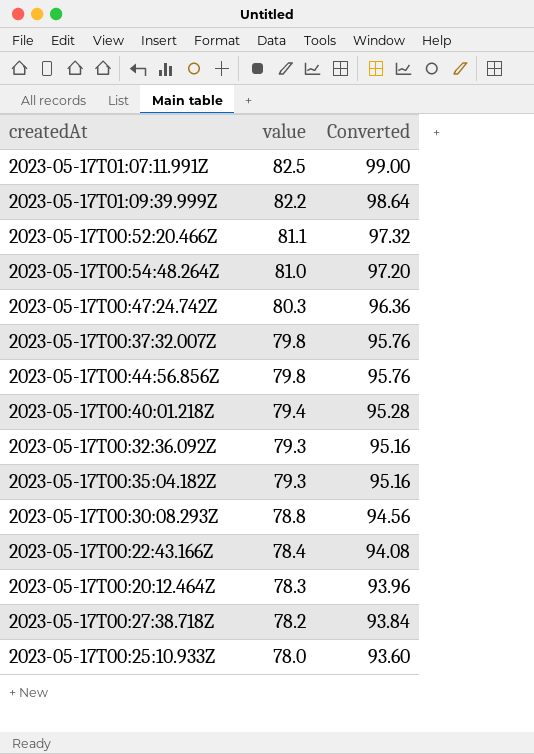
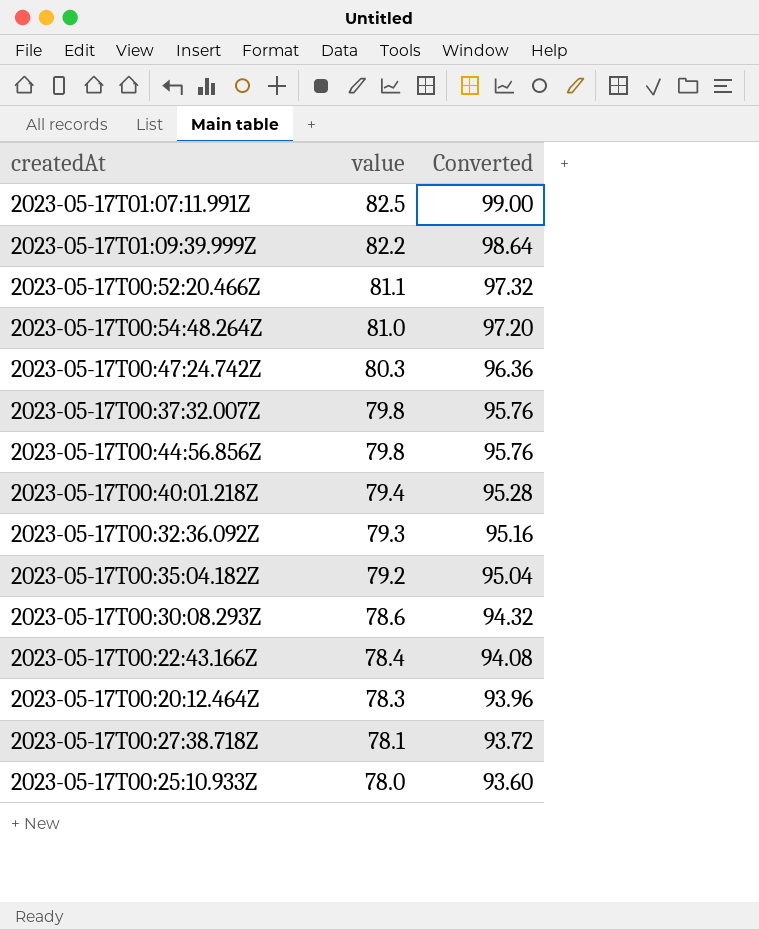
2023-05-17T00:35:04.182Z | value: 79.3 -> 79.2
2023-05-17T00:35:04.182Z | Converted: 95.16 -> 95.04
2023-05-17T00:30:08.293Z | value: 78.8 -> 78.6
2023-05-17T00:30:08.293Z | Converted: 94.56 -> 94.32
2023-05-17T00:27:38.718Z | value: 78.2 -> 78.1
2023-05-17T00:27:38.718Z | Converted: 93.84 -> 93.72

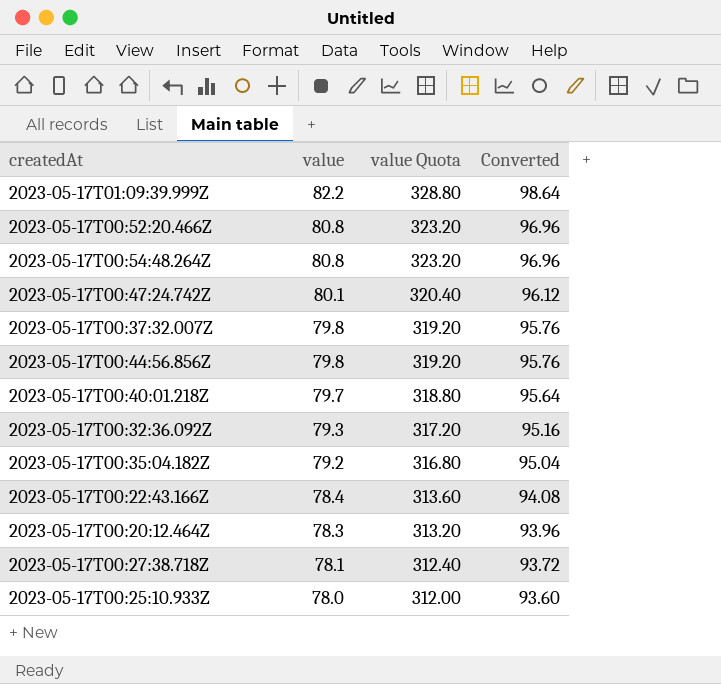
column value Quota | formula: none -> [value] * 4
row 2023-05-17T01:07:11.991Z: 82.5 | 99.00 -> none
row 2023-05-17T00:30:08.293Z: 78.6 | 94.32 -> none
2023-05-17T00:52:20.466Z | value: 81.1 -> 80.8
2023-05-17T00:52:20.466Z | Converted: 97.32 -> 96.96
2023-05-17T00:54:48.264Z | value: 81.0 -> 80.8
2023-05-17T00:54:48.264Z | Converted: 97.20 -> 96.96
2023-05-17T00:47:24.742Z | value: 80.3 -> 80.1
2023-05-17T00:47:24.742Z | Converted: 96.36 -> 96.12
2023-05-17T00:40:01.218Z | value: 79.4 -> 79.7
2023-05-17T00:40:01.218Z | Converted: 95.28 -> 95.64

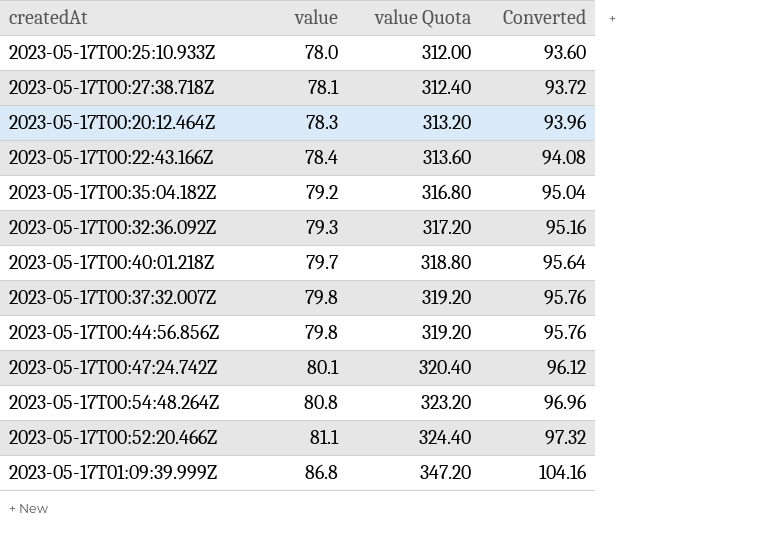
row order: value descending -> value ascending
2023-05-17T00:52:20.466Z | value: 80.8 -> 81.1
2023-05-17T00:52:20.466Z | value Quota: 323.20 -> 324.40
2023-05-17T00:52:20.466Z | Converted: 96.96 -> 97.32
2023-05-17T01:09:39.999Z | value: 82.2 -> 86.8
2023-05-17T01:09:39.999Z | value Quota: 328.80 -> 347.20
2023-05-17T01:09:39.999Z | Converted: 98.64 -> 104.16

